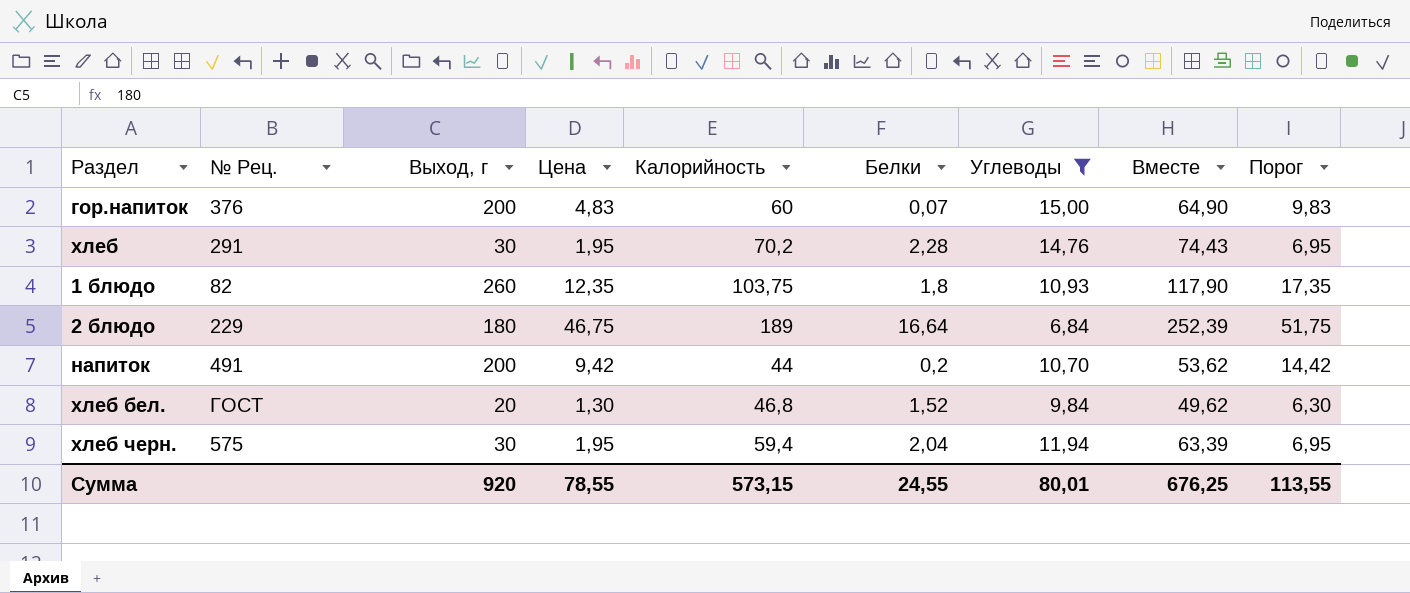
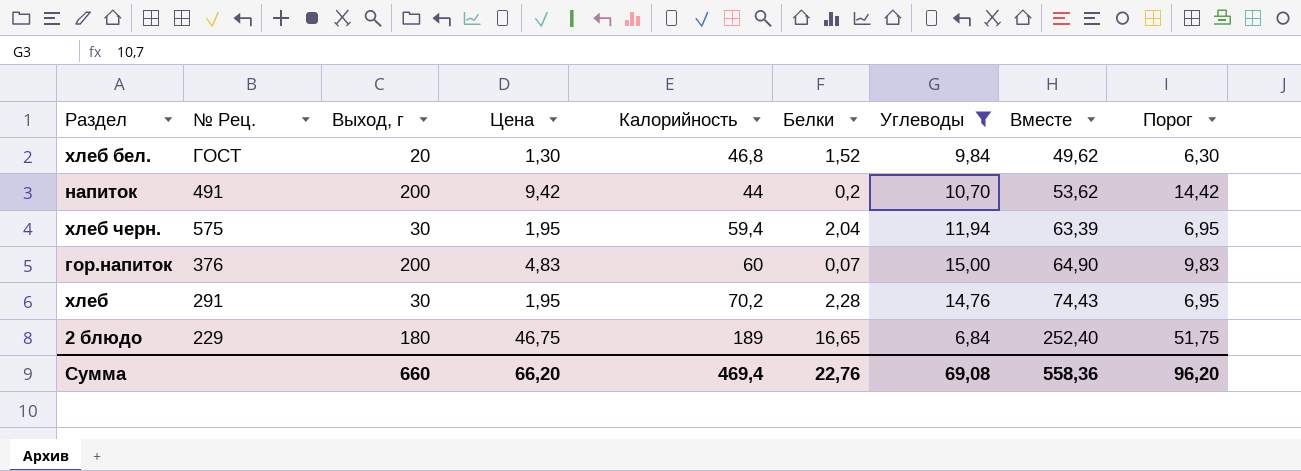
row order: none -> Вместе ascending
row 1 блюдо: 82 | 260 | 12,35 | 103,75 | 1,8 | 10,93 | 117,90 | 17,35 -> none
2 блюдо | Белки: 16,64 -> 16,65
2 блюдо | Вместе: 252,39 -> 252,40
Сумма | Выход, г: 920 -> 660
Сумма | Цена: 78,55 -> 66,20
Сумма | Калорийность: 573,15 -> 469,4
Сумма | Белки: 24,55 -> 22,76
Сумма | Углеводы: 80,01 -> 69,08
Сумма | Вместе: 676,25 -> 558,36
Сумма | Порог: 113,55 -> 96,20

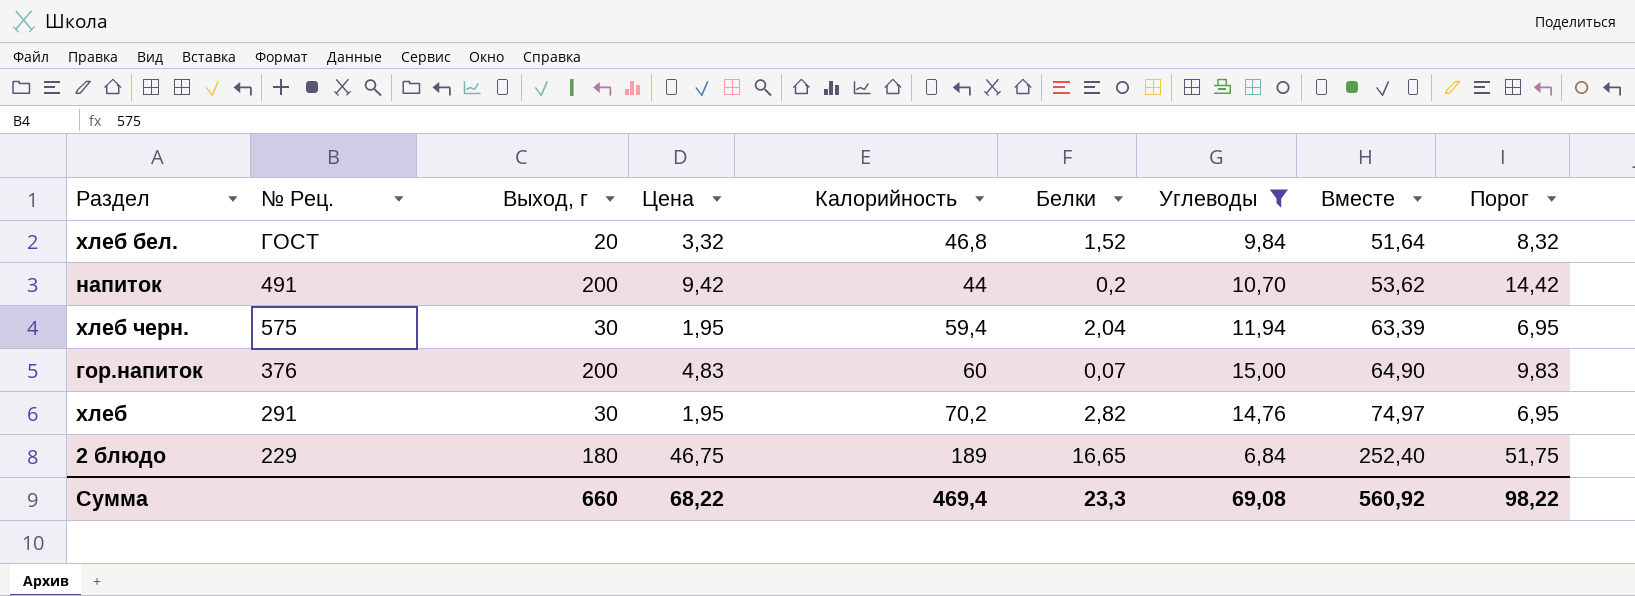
хлеб бел. | Цена: 1,30 -> 3,32
хлеб бел. | Вместе: 49,62 -> 51,64
хлеб бел. | Порог: 6,30 -> 8,32
хлеб | Белки: 2,28 -> 2,82
хлеб | Вместе: 74,43 -> 74,97
Сумма | Цена: 66,20 -> 68,22
Сумма | Белки: 22,76 -> 23,3
Сумма | Вместе: 558,36 -> 560,92
Сумма | Порог: 96,20 -> 98,22

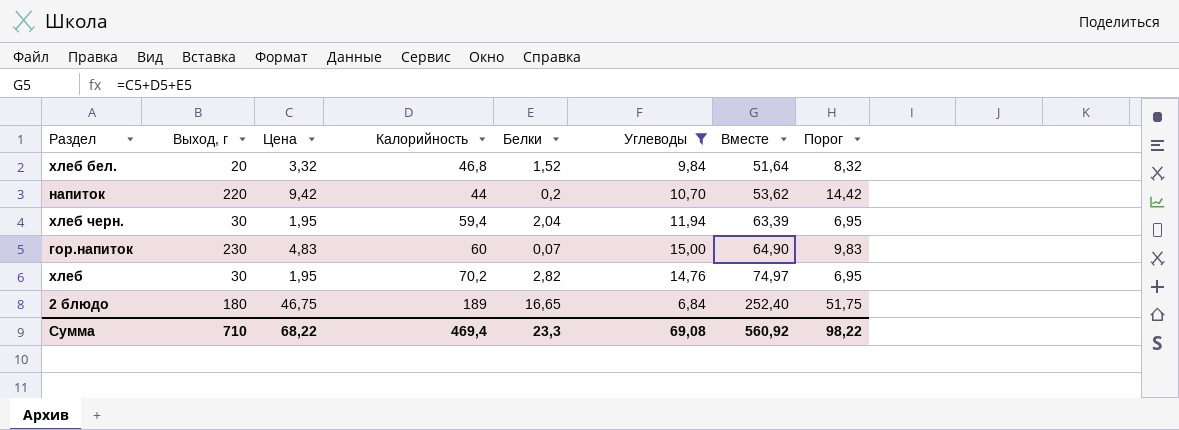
column № Рец. | position: 2 -> none
напиток | Выход, г: 200 -> 220
гор.напиток | Выход, г: 200 -> 230
Сумма | Выход, г: 660 -> 710

